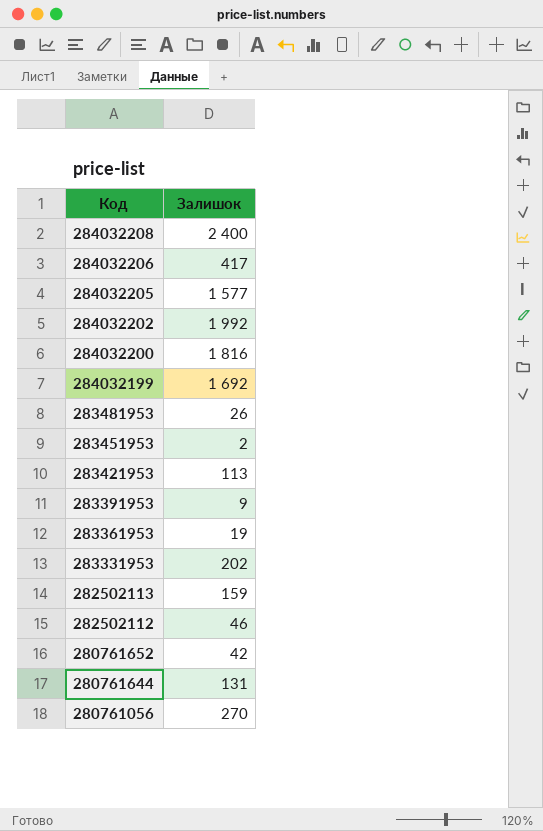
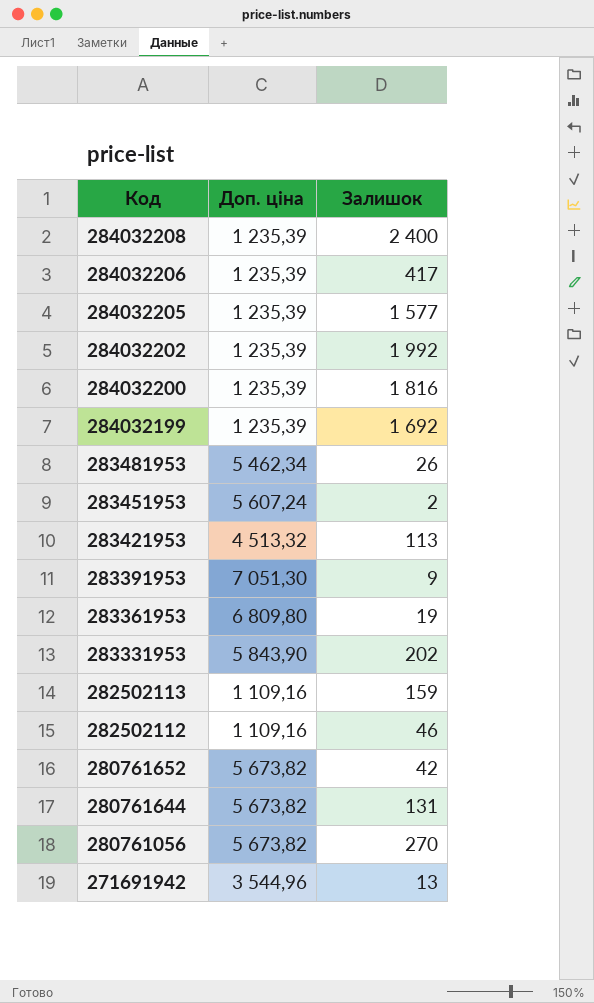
column Доп. ціна | position: none -> 2
row 271691942: none -> 3 544,96 | 13

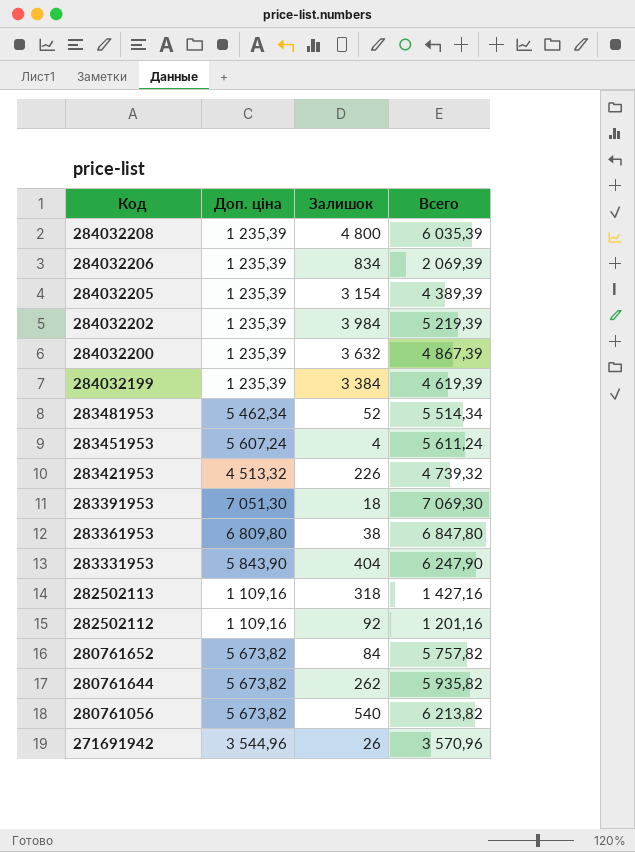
column Всего | formula: none -> [Доп. ціна] + [Залишок]
284032208 | Залишок: 2 400 -> 4 800
284032206 | Залишок: 417 -> 834
284032205 | Залишок: 1 577 -> 3 154
284032202 | Залишок: 1 992 -> 3 984
284032200 | Залишок: 1 816 -> 3 632
284032199 | Залишок: 1 692 -> 3 384
283481953 | Залишок: 26 -> 52
283451953 | Залишок: 2 -> 4
283421953 | Залишок: 113 -> 226
283391953 | Залишок: 9 -> 18
283361953 | Залишок: 19 -> 38
283331953 | Залишок: 202 -> 404
282502113 | Залишок: 159 -> 318
282502112 | Залишок: 46 -> 92
280761652 | Залишок: 42 -> 84
280761644 | Залишок: 131 -> 262
280761056 | Залишок: 270 -> 540
271691942 | Залишок: 13 -> 26

